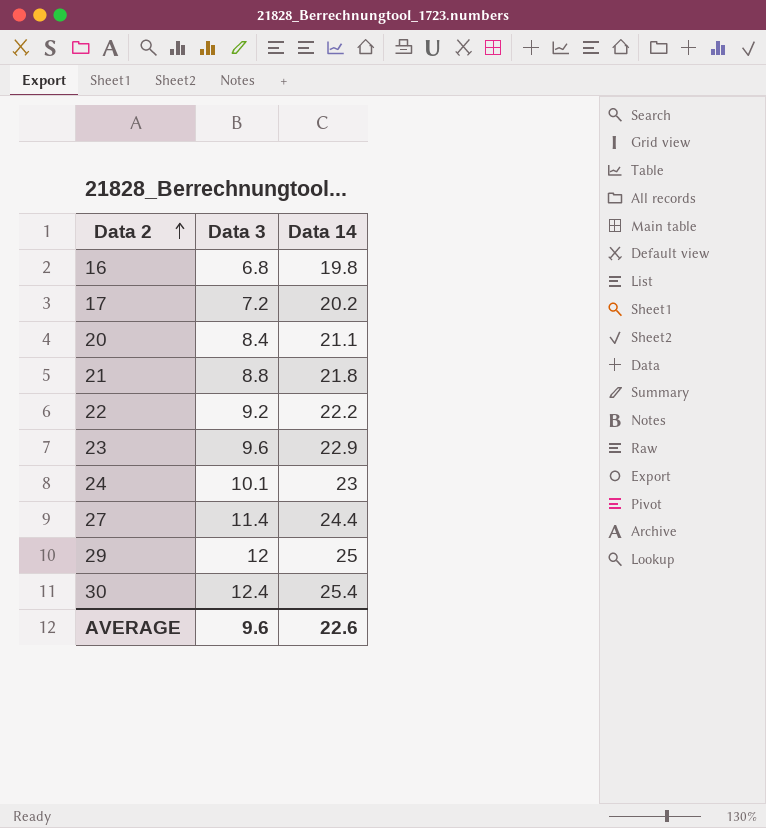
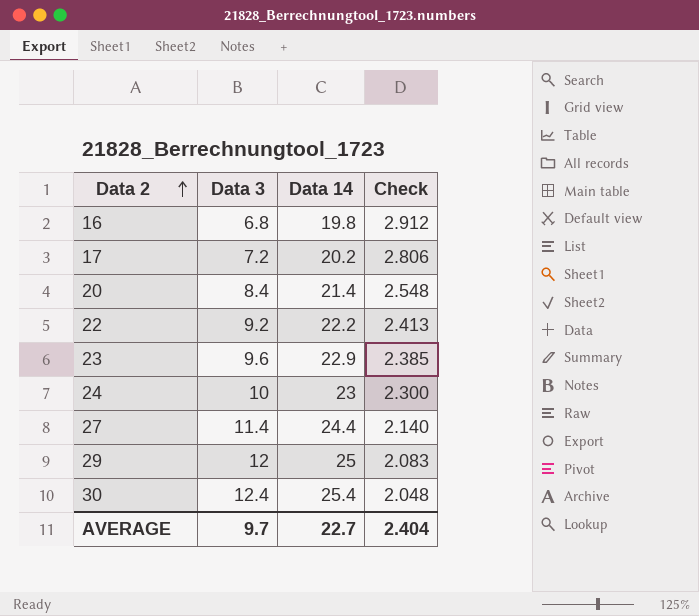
column Check | formula: none -> [Data 14] / [Data 3]
row 21: 8.8 | 21.8 -> none
20 | Data 14: 21.1 -> 21.4
24 | Data 3: 10.1 -> 10
AVERAGE | Data 3: 9.6 -> 9.7
AVERAGE | Data 14: 22.6 -> 22.7

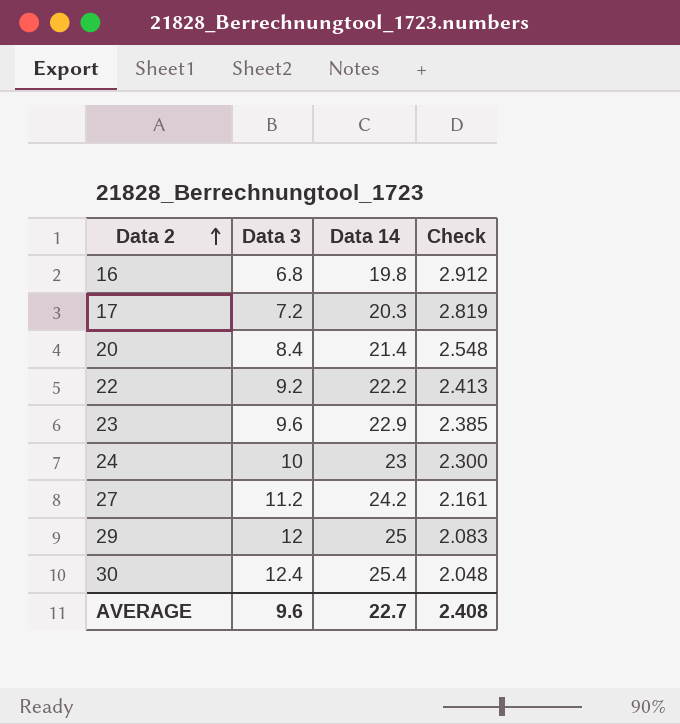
17 | Data 14: 20.2 -> 20.3
17 | Check: 2.806 -> 2.819
27 | Data 3: 11.4 -> 11.2
27 | Data 14: 24.4 -> 24.2
27 | Check: 2.140 -> 2.161
AVERAGE | Data 3: 9.7 -> 9.6
AVERAGE | Check: 2.404 -> 2.408

